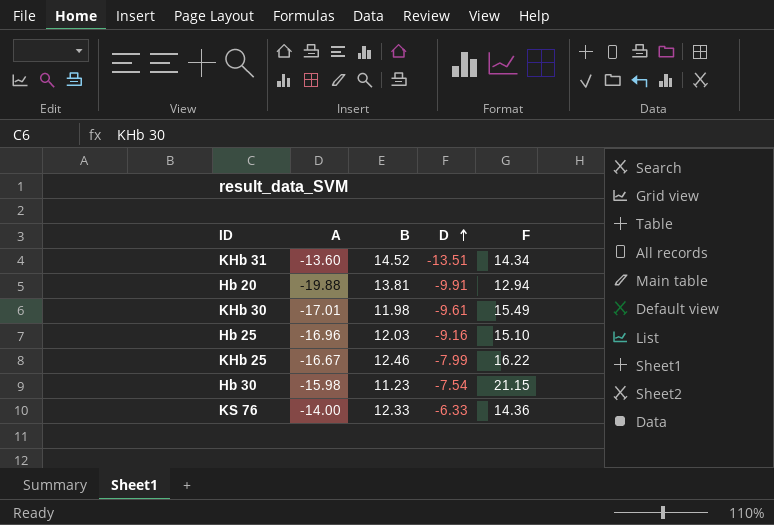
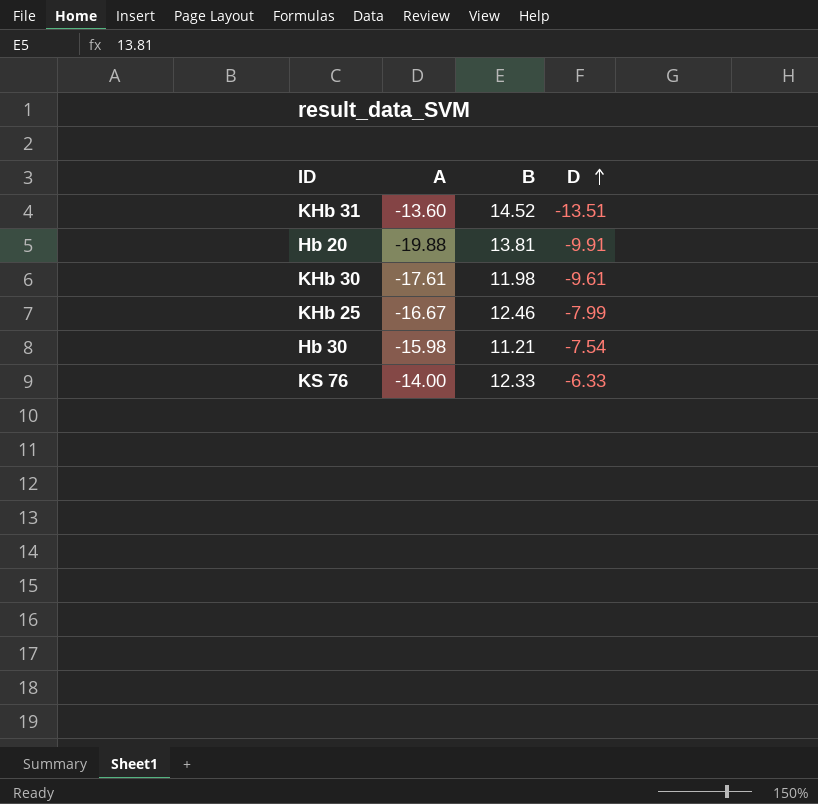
column F | position: 5 -> none
row Hb 25: -16.96 | 12.03 | -9.16 | 15.10 -> none
KHb 30 | A: -17.01 -> -17.61
Hb 30 | B: 11.23 -> 11.21

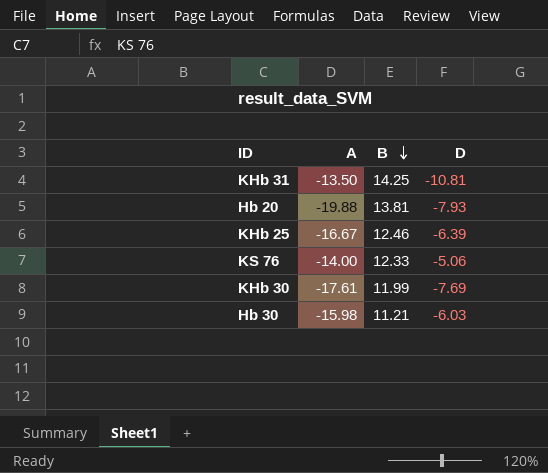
row order: D ascending -> B descending
KHb 31 | A: -13.60 -> -13.50
KHb 31 | B: 14.52 -> 14.25
KHb 31 | D: -13.51 -> -10.81
Hb 20 | D: -9.91 -> -7.93
KHb 25 | D: -7.99 -> -6.39
KS 76 | D: -6.33 -> -5.06
KHb 30 | B: 11.98 -> 11.99
KHb 30 | D: -9.61 -> -7.69
Hb 30 | D: -7.54 -> -6.03

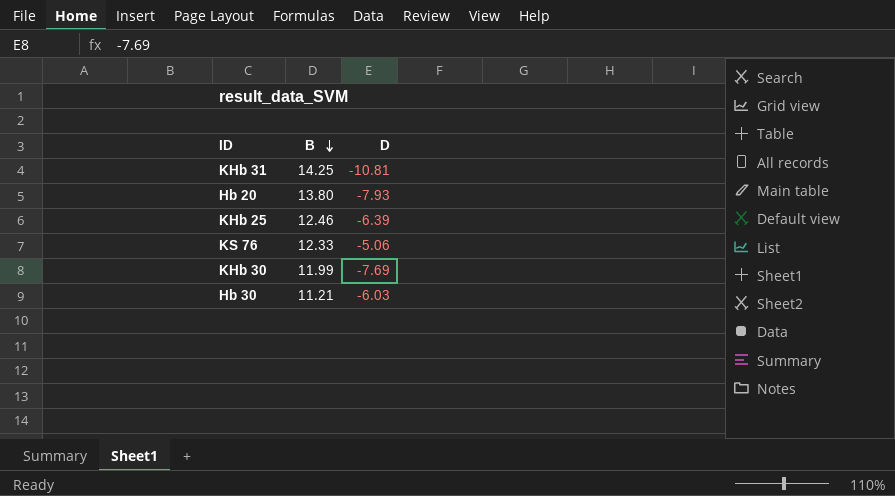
column A | position: 2 -> none
Hb 20 | B: 13.81 -> 13.80

